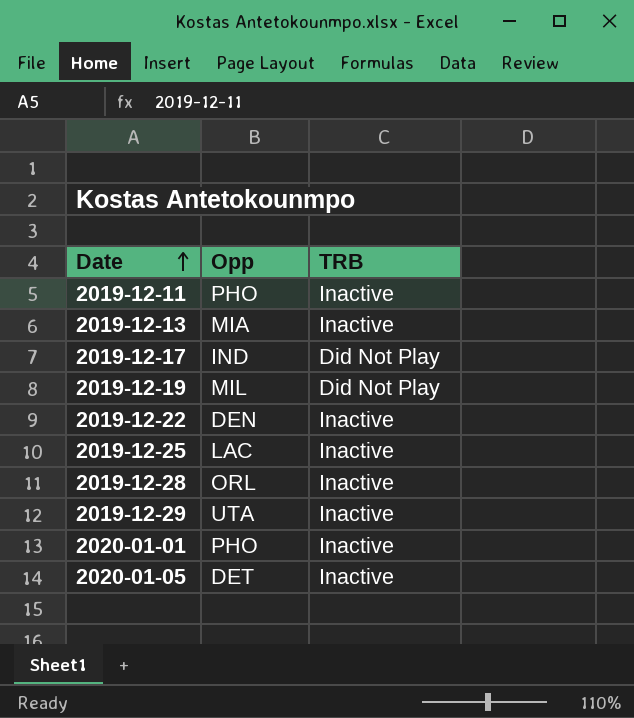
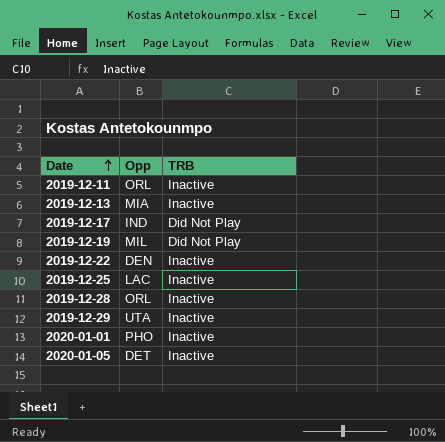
2019-12-11 | Opp: PHO -> ORL

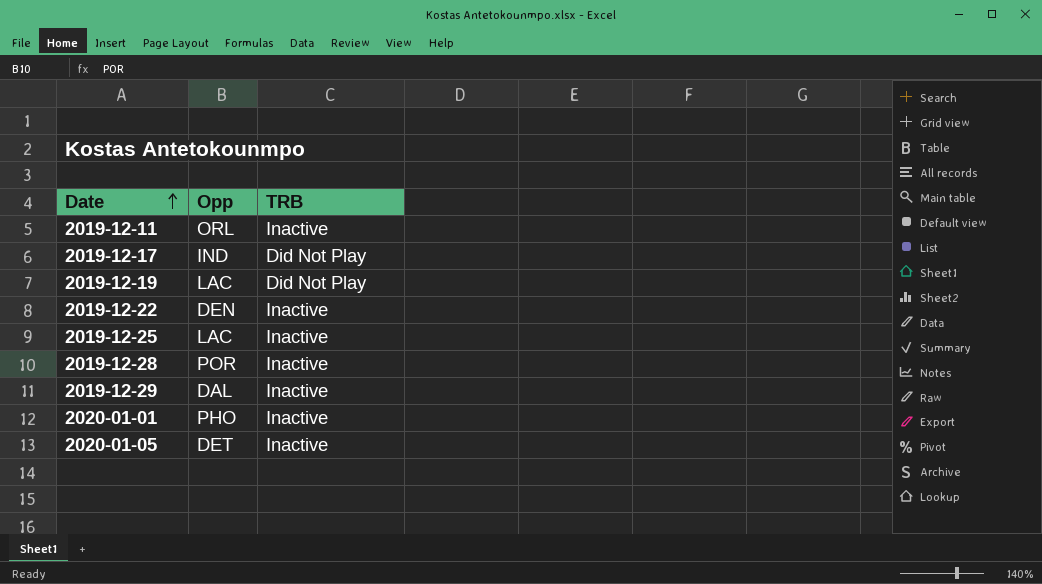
row 2019-12-13: MIA | Inactive -> none
2019-12-19 | Opp: MIL -> LAC
2019-12-28 | Opp: ORL -> POR
2019-12-29 | Opp: UTA -> DAL

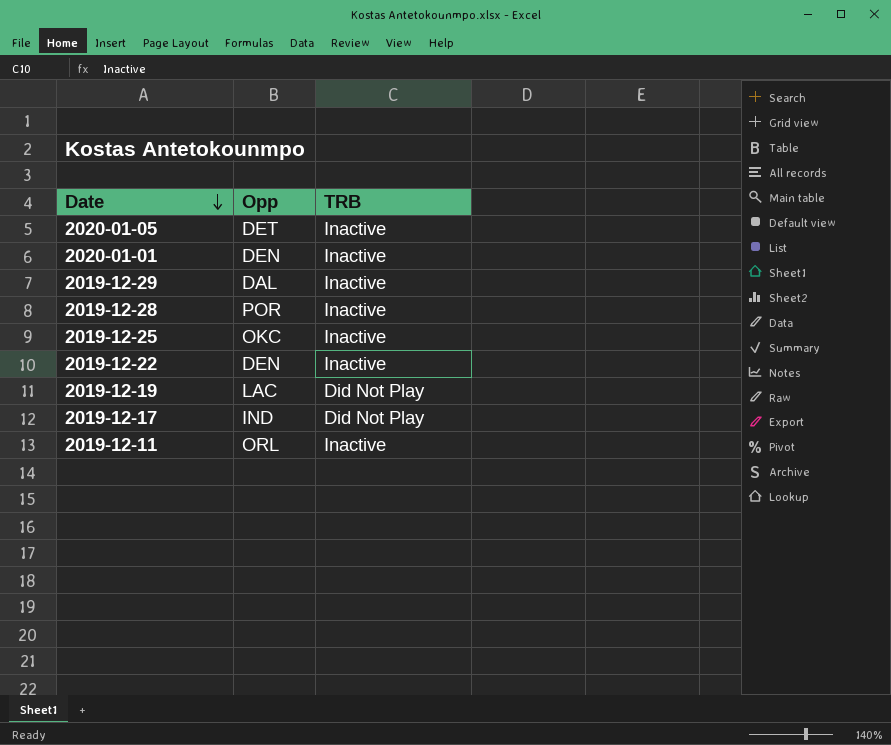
row order: Date ascending -> Date descending
2020-01-01 | Opp: PHO -> DEN
2019-12-25 | Opp: LAC -> OKC

